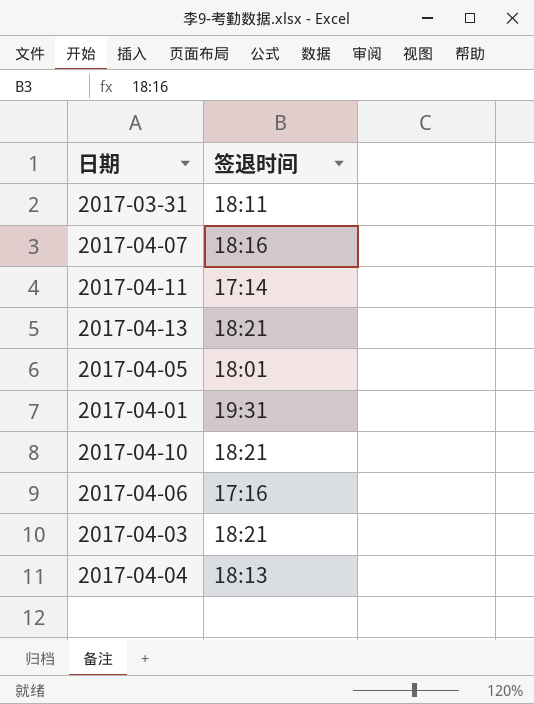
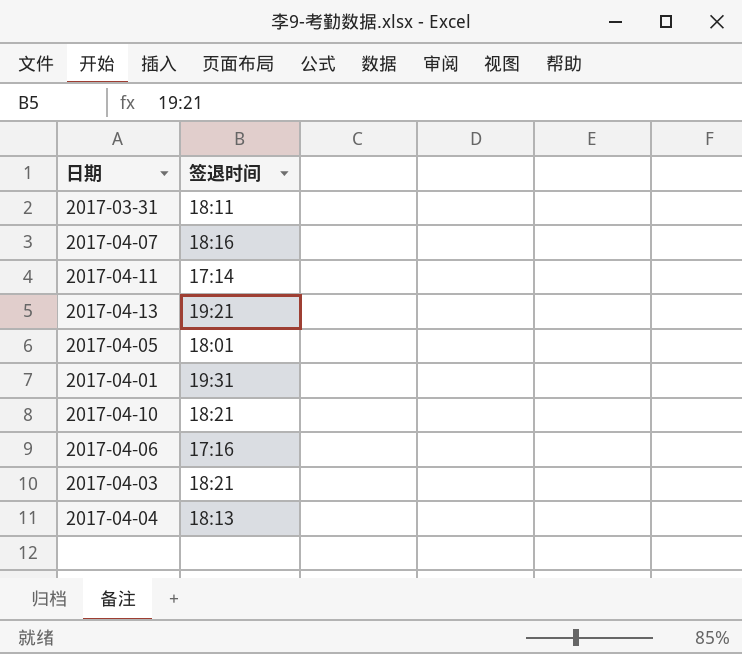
2017-04-13 | 签退时间: 18:21 -> 19:21

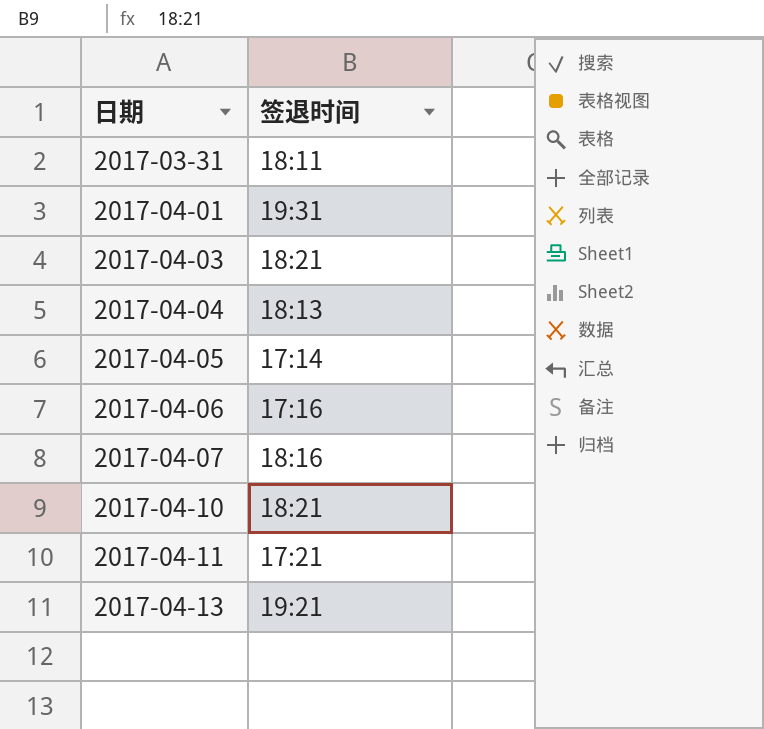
row order: none -> 日期 ascending
2017-04-05 | 签退时间: 18:01 -> 17:14
2017-04-11 | 签退时间: 17:14 -> 17:21

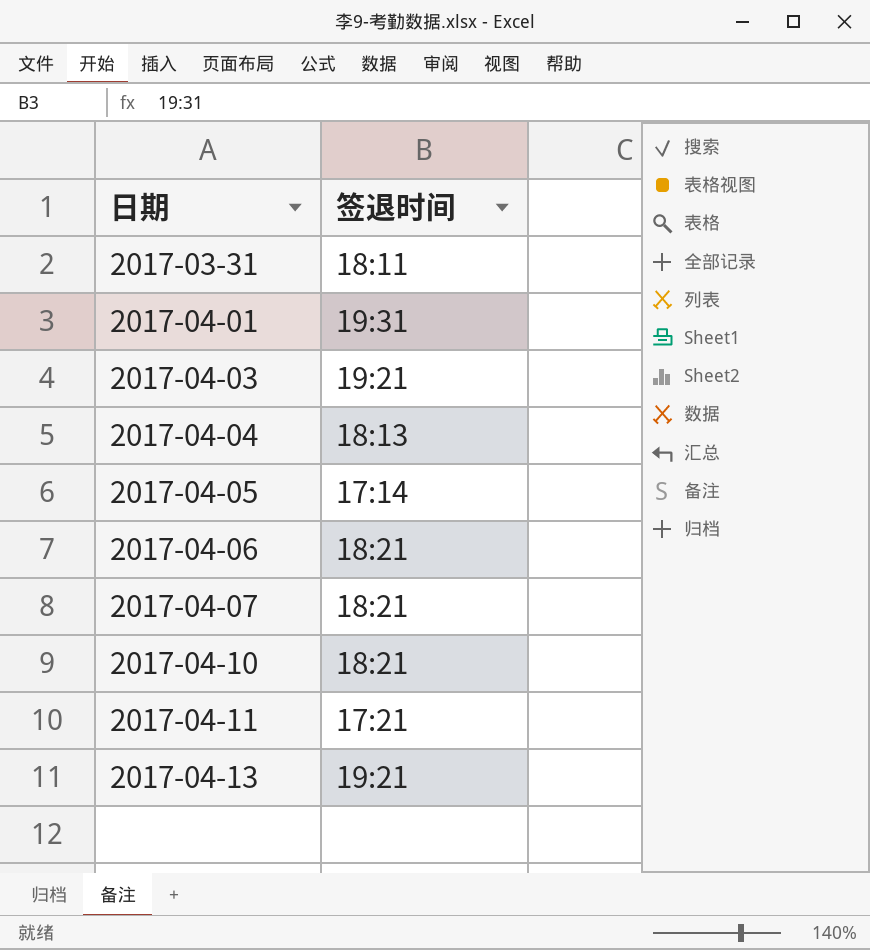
2017-04-03 | 签退时间: 18:21 -> 19:21
2017-04-06 | 签退时间: 17:16 -> 18:21
2017-04-07 | 签退时间: 18:16 -> 18:21

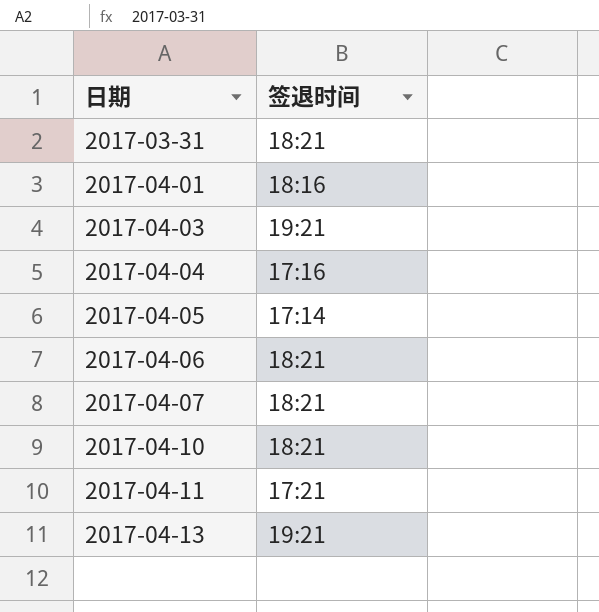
2017-03-31 | 签退时间: 18:11 -> 18:21
2017-04-01 | 签退时间: 19:31 -> 18:16
2017-04-04 | 签退时间: 18:13 -> 17:16

